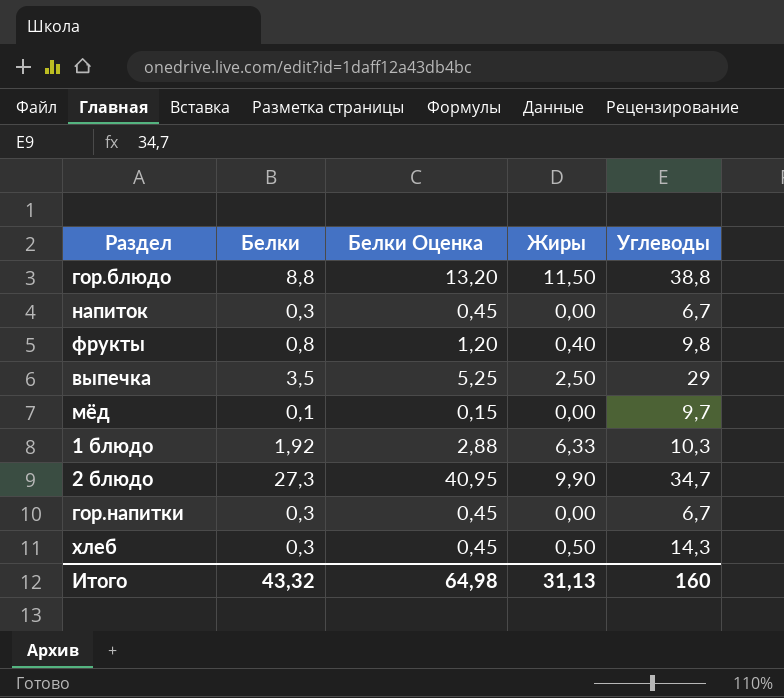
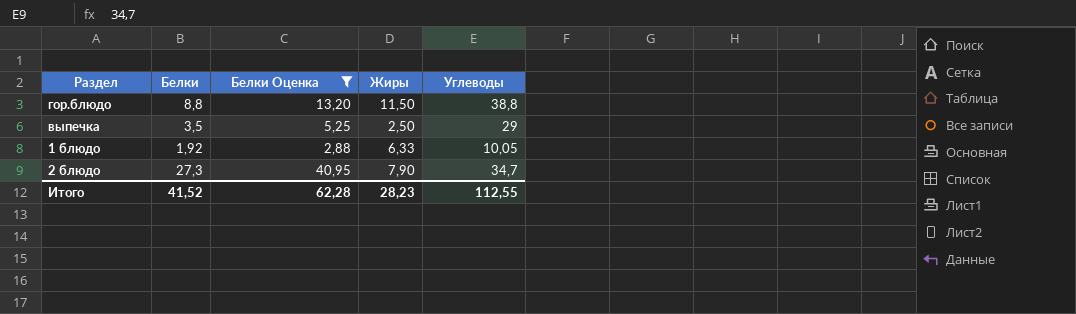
filter: none -> Белки Оценка >= 2,88
1 блюдо | Углеводы: 10,3 -> 10,05
2 блюдо | Жиры: 9,90 -> 7,90
Итого | Белки: 43,32 -> 41,52
Итого | Белки Оценка: 64,98 -> 62,28
Итого | Жиры: 31,13 -> 28,23
Итого | Углеводы: 160 -> 112,55

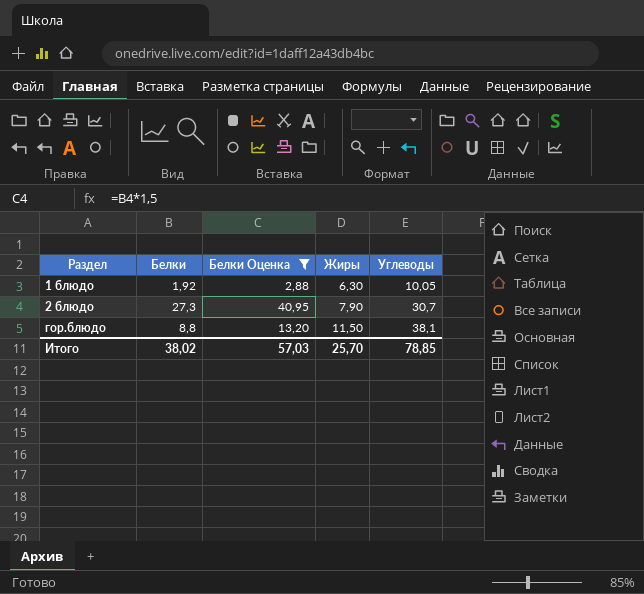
row order: none -> Раздел ascending
row выпечка: 3,5 | 5,25 | 2,50 | 29 -> none
1 блюдо | Жиры: 6,33 -> 6,30
2 блюдо | Углеводы: 34,7 -> 30,7
гор.блюдо | Углеводы: 38,8 -> 38,1
Итого | Белки: 41,52 -> 38,02
Итого | Белки Оценка: 62,28 -> 57,03
Итого | Жиры: 28,23 -> 25,70
Итого | Углеводы: 112,55 -> 78,85

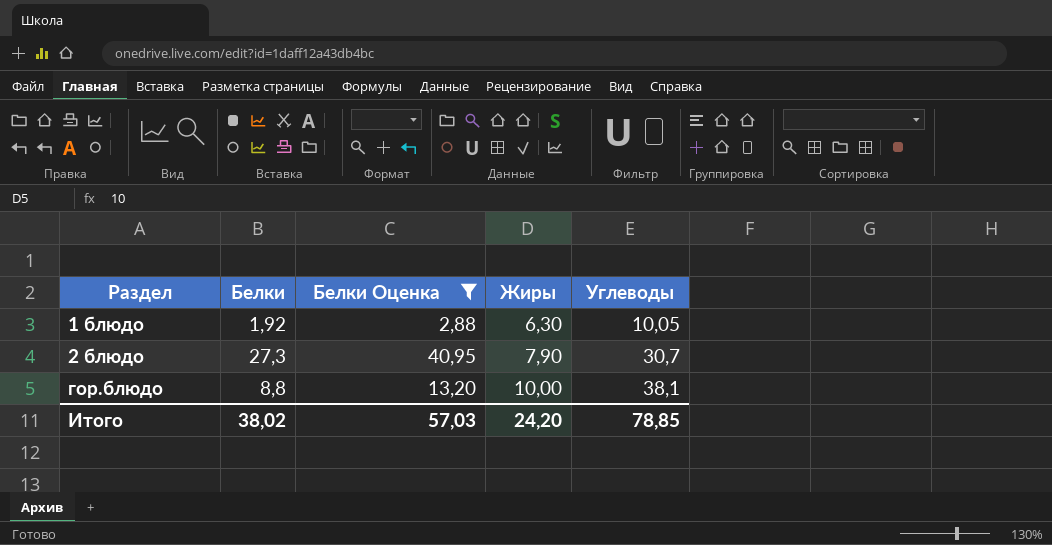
гор.блюдо | Жиры: 11,50 -> 10,00
Итого | Жиры: 25,70 -> 24,20

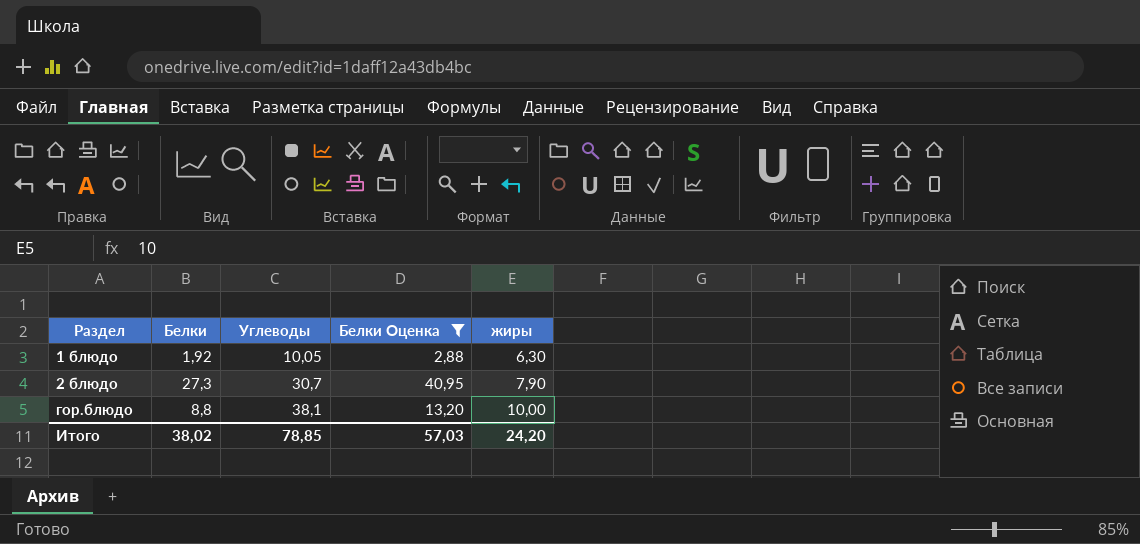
column Углеводы | position: 5 -> 3
column name: Жиры -> жиры

